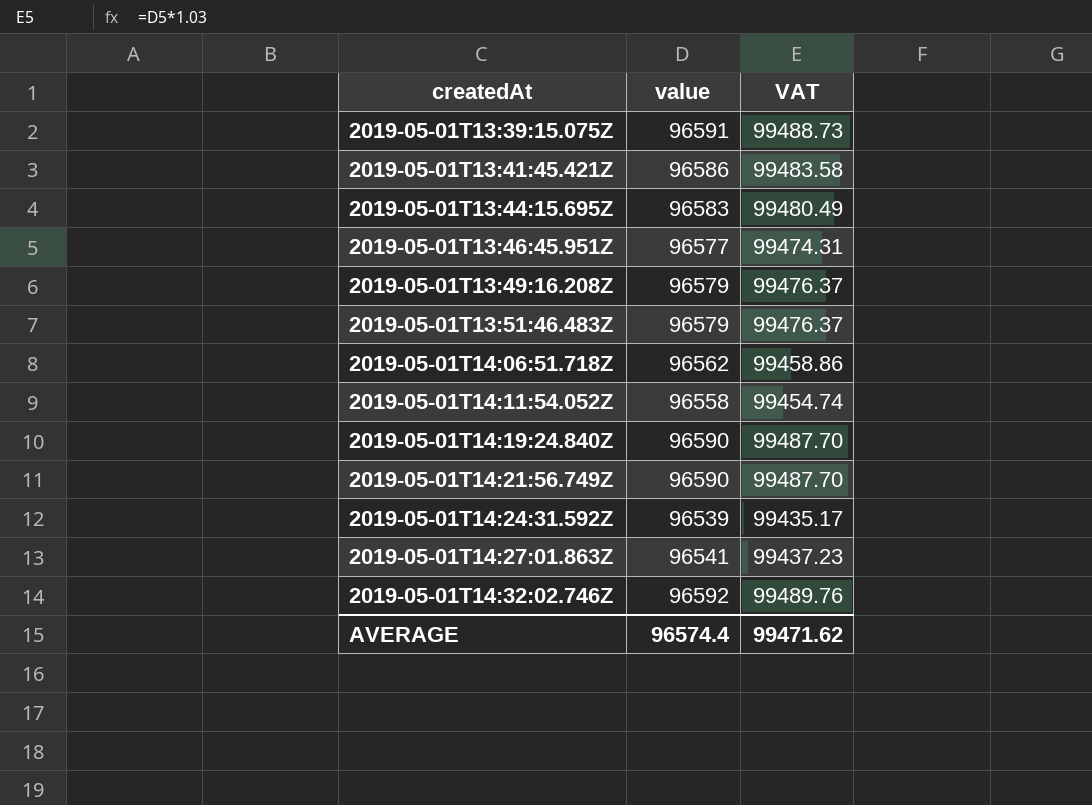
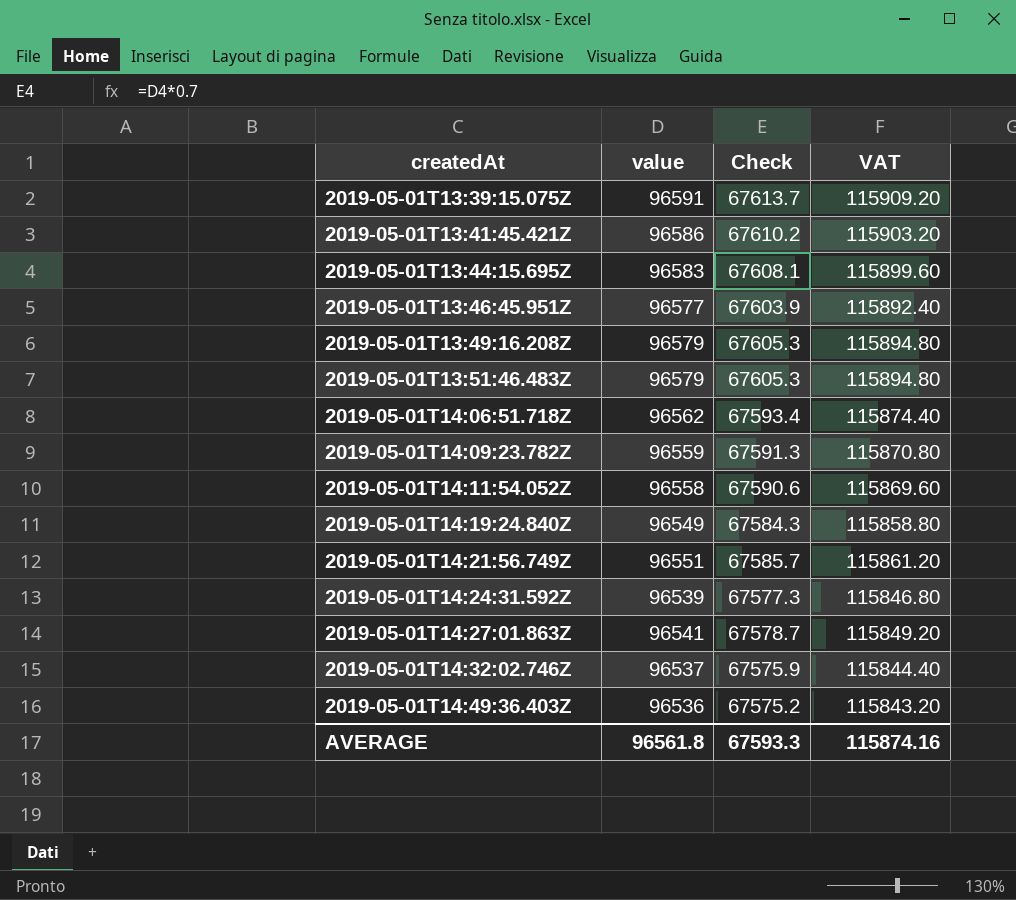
column Check | formula: none -> [value] * 0.7
column VAT | formula: [value] * 1.03 -> [value] * 1.2
row 2019-05-01T14:09:23.782Z: none -> 96559 | 67591.3 | 115870.80
2019-05-01T14:19:24.840Z | value: 96590 -> 96549
2019-05-01T14:21:56.749Z | value: 96590 -> 96551
2019-05-01T14:32:02.746Z | value: 96592 -> 96537
row 2019-05-01T14:49:36.403Z: none -> 96536 | 67575.2 | 115843.20
AVERAGE | value: 96574.4 -> 96561.8
AVERAGE | VAT: 99471.62 -> 115874.16

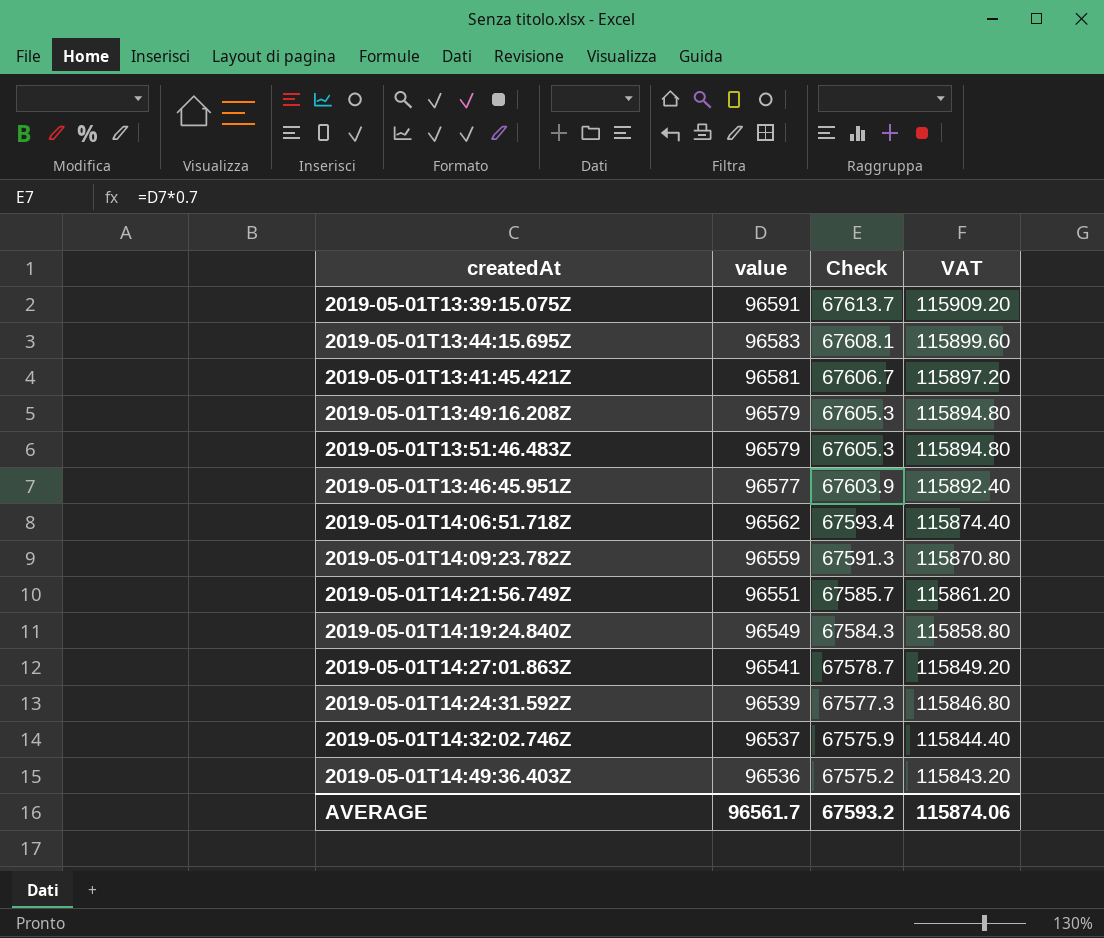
row order: createdAt ascending -> value descending
row 2019-05-01T14:11:54.052Z: 96558 | 67590.6 | 115869.60 -> none
2019-05-01T13:41:45.421Z | value: 96586 -> 96581
2019-05-01T13:41:45.421Z | Check: 67610.2 -> 67606.7
2019-05-01T13:41:45.421Z | VAT: 115903.20 -> 115897.20
AVERAGE | value: 96561.8 -> 96561.7
AVERAGE | Check: 67593.3 -> 67593.2
AVERAGE | VAT: 115874.16 -> 115874.06

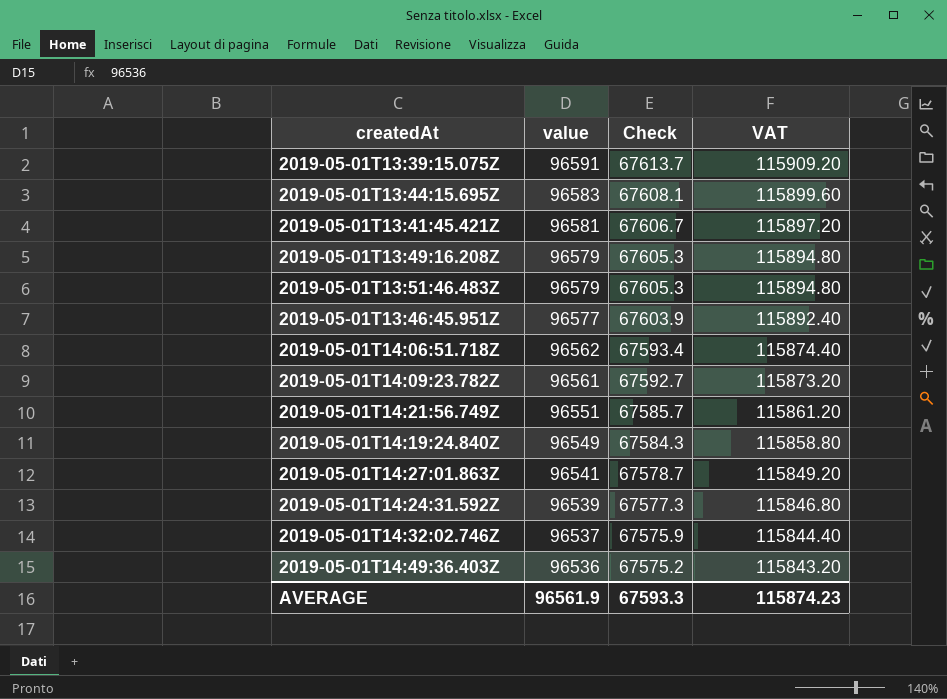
2019-05-01T14:09:23.782Z | value: 96559 -> 96561
2019-05-01T14:09:23.782Z | Check: 67591.3 -> 67592.7
2019-05-01T14:09:23.782Z | VAT: 115870.80 -> 115873.20
AVERAGE | value: 96561.7 -> 96561.9
AVERAGE | Check: 67593.2 -> 67593.3
AVERAGE | VAT: 115874.06 -> 115874.23

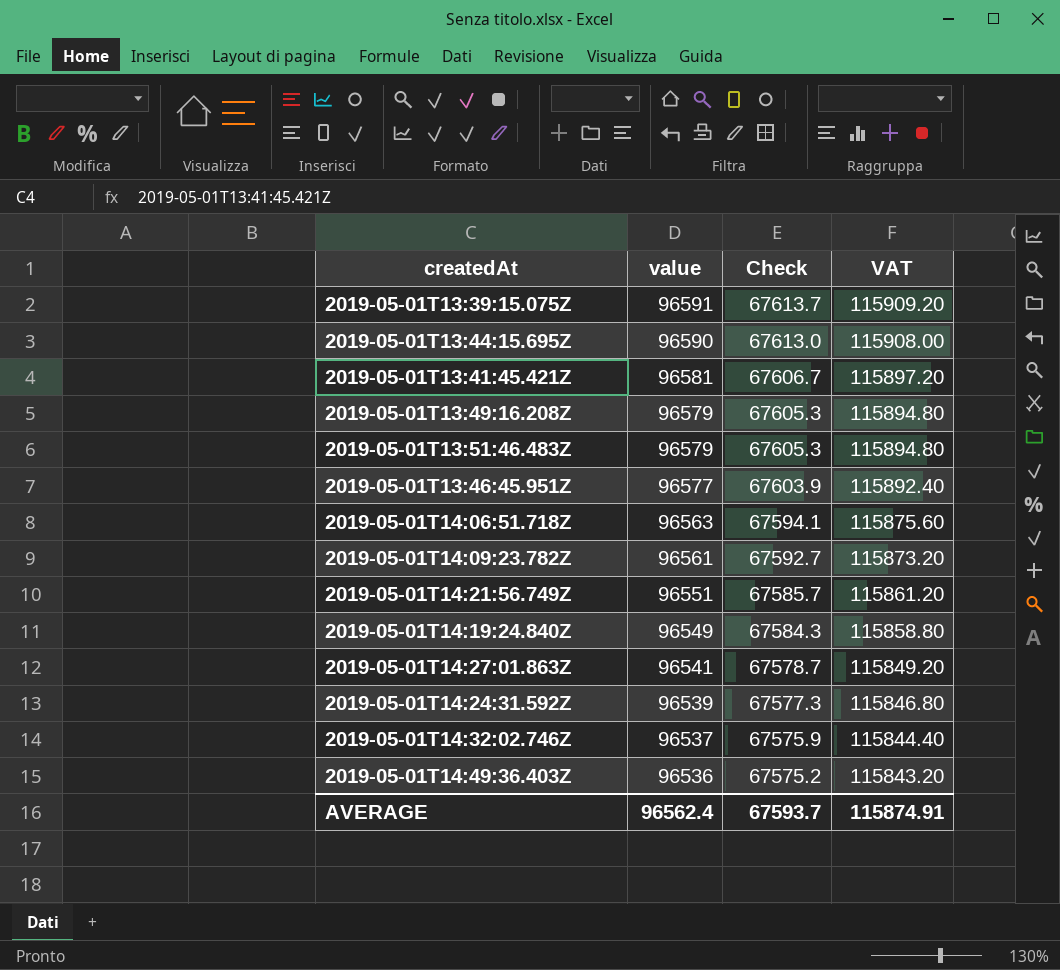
2019-05-01T13:44:15.695Z | value: 96583 -> 96590
2019-05-01T13:44:15.695Z | Check: 67608.1 -> 67613.0
2019-05-01T13:44:15.695Z | VAT: 115899.60 -> 115908.00
2019-05-01T14:06:51.718Z | value: 96562 -> 96563
2019-05-01T14:06:51.718Z | Check: 67593.4 -> 67594.1
2019-05-01T14:06:51.718Z | VAT: 115874.40 -> 115875.60
AVERAGE | value: 96561.9 -> 96562.4
AVERAGE | Check: 67593.3 -> 67593.7
AVERAGE | VAT: 115874.23 -> 115874.91

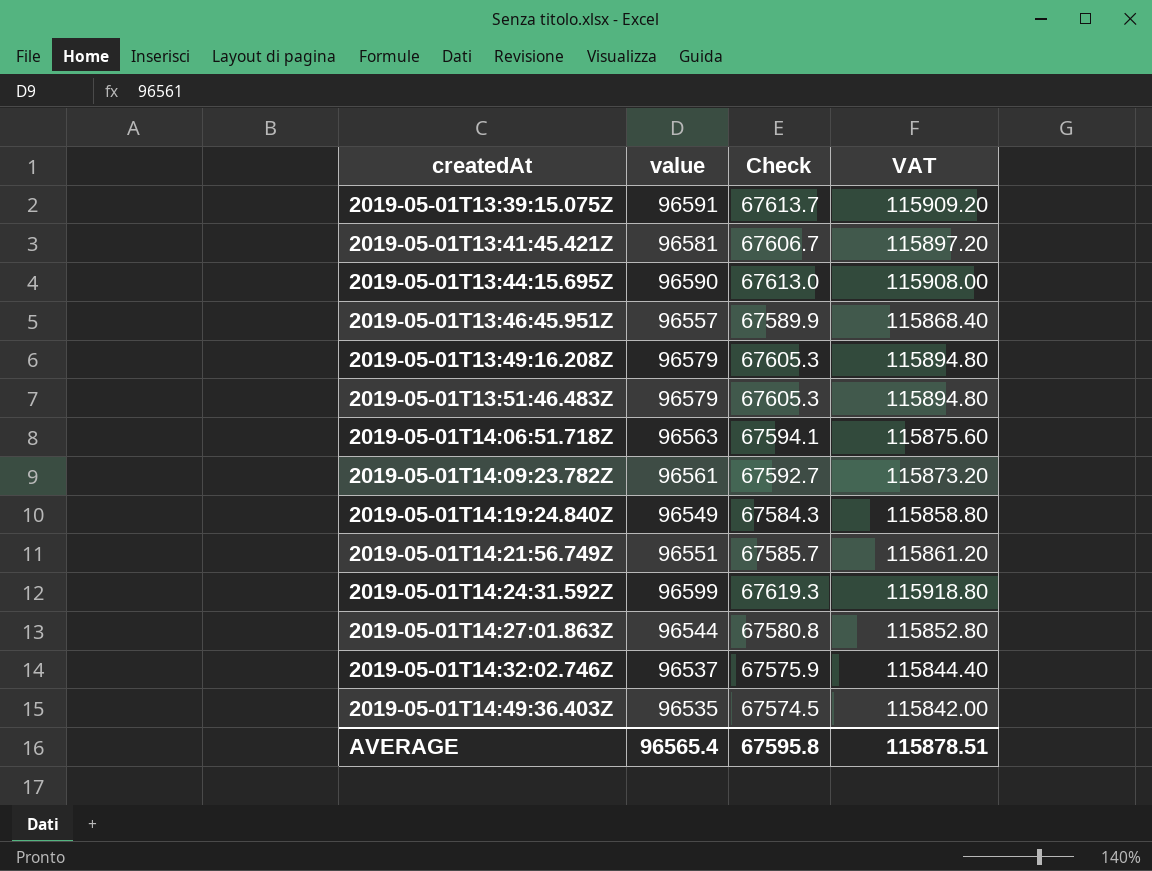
row order: value descending -> createdAt ascending
2019-05-01T13:46:45.951Z | value: 96577 -> 96557
2019-05-01T13:46:45.951Z | Check: 67603.9 -> 67589.9
2019-05-01T13:46:45.951Z | VAT: 115892.40 -> 115868.40
2019-05-01T14:24:31.592Z | value: 96539 -> 96599
2019-05-01T14:24:31.592Z | Check: 67577.3 -> 67619.3
2019-05-01T14:24:31.592Z | VAT: 115846.80 -> 115918.80
2019-05-01T14:27:01.863Z | value: 96541 -> 96544
2019-05-01T14:27:01.863Z | Check: 67578.7 -> 67580.8
2019-05-01T14:27:01.863Z | VAT: 115849.20 -> 115852.80
2019-05-01T14:49:36.403Z | value: 96536 -> 96535
2019-05-01T14:49:36.403Z | Check: 67575.2 -> 67574.5
2019-05-01T14:49:36.403Z | VAT: 115843.20 -> 115842.00
AVERAGE | value: 96562.4 -> 96565.4
AVERAGE | Check: 67593.7 -> 67595.8
AVERAGE | VAT: 115874.91 -> 115878.51

